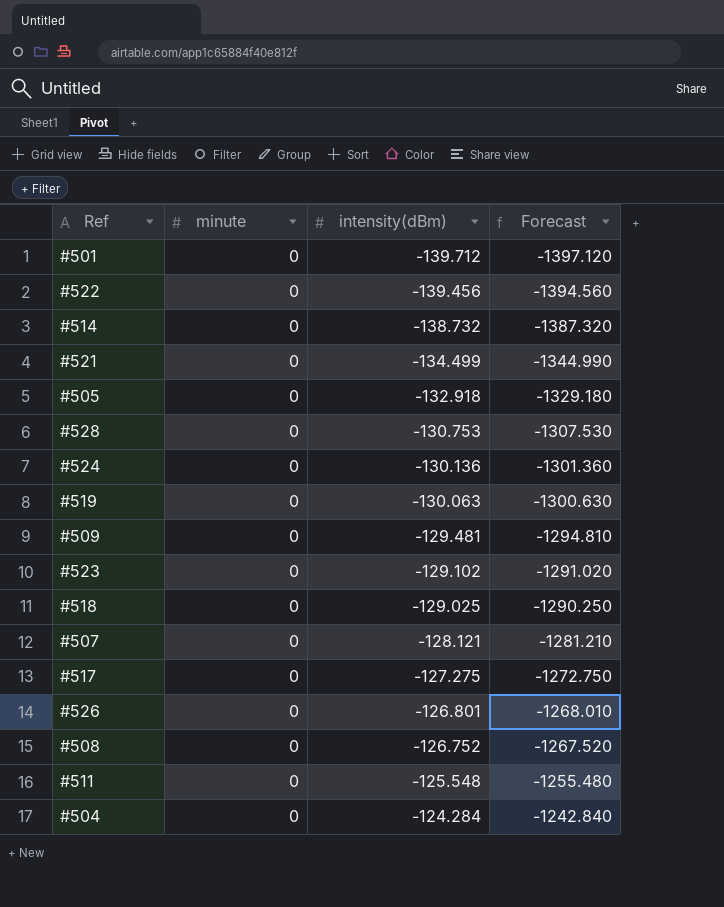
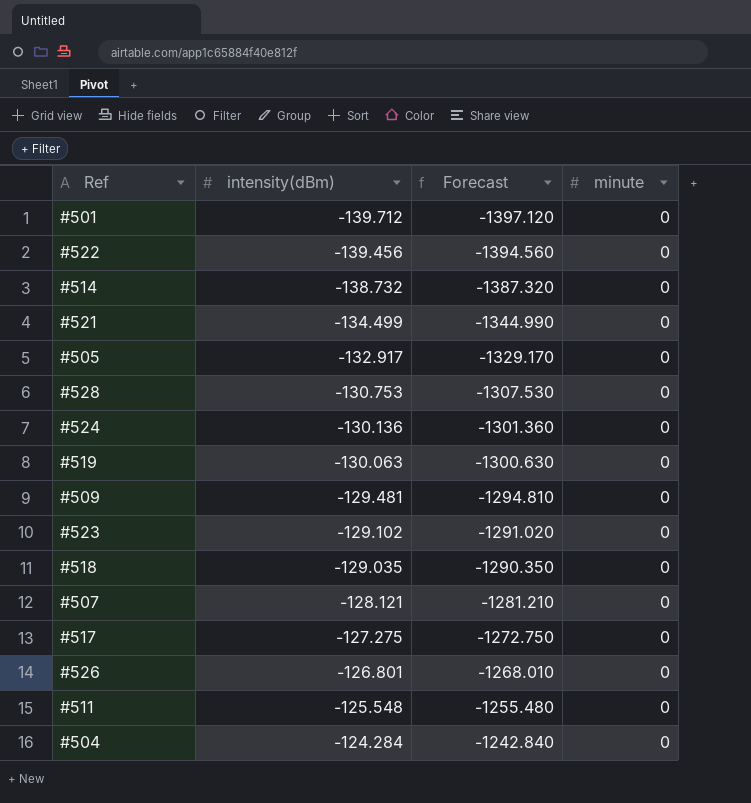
column minute | position: 2 -> 4
row #508: 0 | -126.752 | -1267.520 -> none
#505 | intensity(dBm): -132.918 -> -132.917
#505 | Forecast: -1329.180 -> -1329.170
#518 | intensity(dBm): -129.025 -> -129.035
#518 | Forecast: -1290.250 -> -1290.350

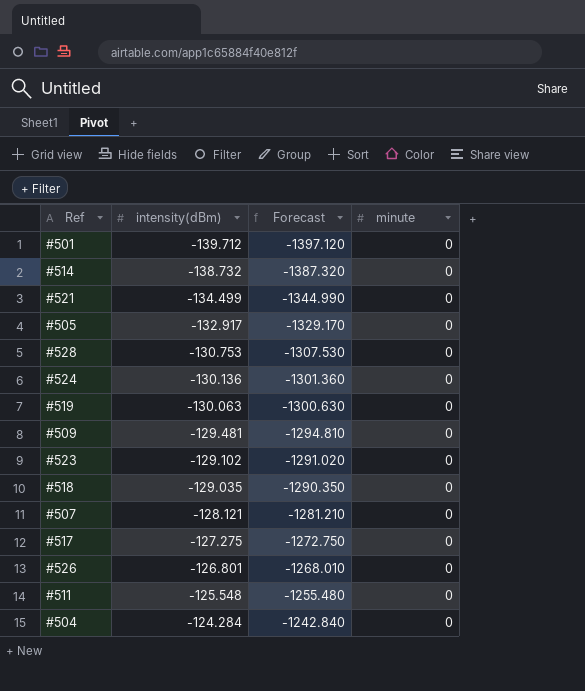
row #522: -139.456 | -1394.560 | 0 -> none

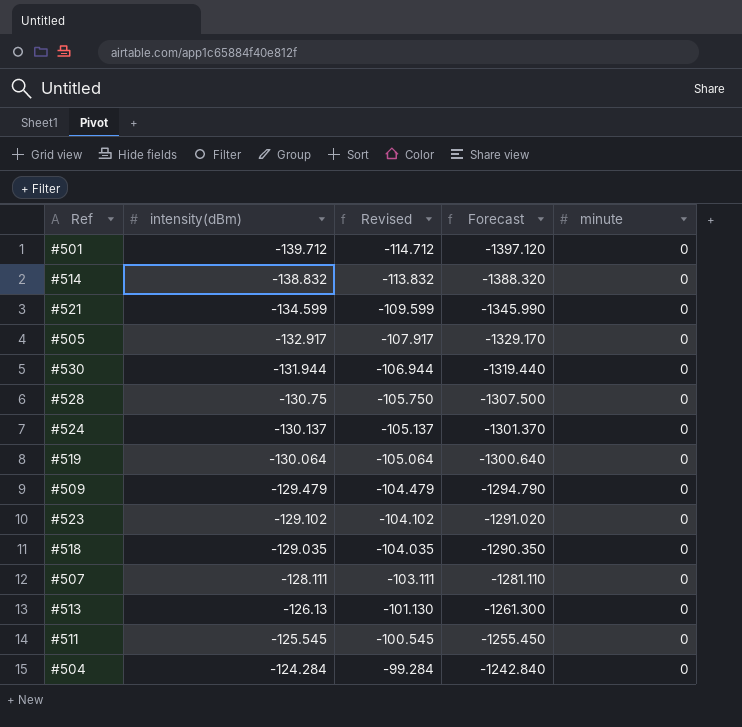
column Revised | formula: none -> [intensity(dBm)] + 25
row #517: -127.275 | -1272.750 | 0 -> none
row #526: -126.801 | -1268.010 | 0 -> none
#514 | intensity(dBm): -138.732 -> -138.832
#514 | Forecast: -1387.320 -> -1388.320
#521 | intensity(dBm): -134.499 -> -134.599
#521 | Forecast: -1344.990 -> -1345.990
row #530: none -> -131.944 | -106.944 | -1319.440 | 0
#528 | intensity(dBm): -130.753 -> -130.75
#528 | Forecast: -1307.530 -> -1307.500
#524 | intensity(dBm): -130.136 -> -130.137
#524 | Forecast: -1301.360 -> -1301.370
#519 | intensity(dBm): -130.063 -> -130.064
#519 | Forecast: -1300.630 -> -1300.640
#509 | intensity(dBm): -129.481 -> -129.479
#509 | Forecast: -1294.810 -> -1294.790
#507 | intensity(dBm): -128.121 -> -128.111
#507 | Forecast: -1281.210 -> -1281.110
row #513: none -> -126.13 | -101.130 | -1261.300 | 0
#511 | intensity(dBm): -125.548 -> -125.545
#511 | Forecast: -1255.480 -> -1255.450

